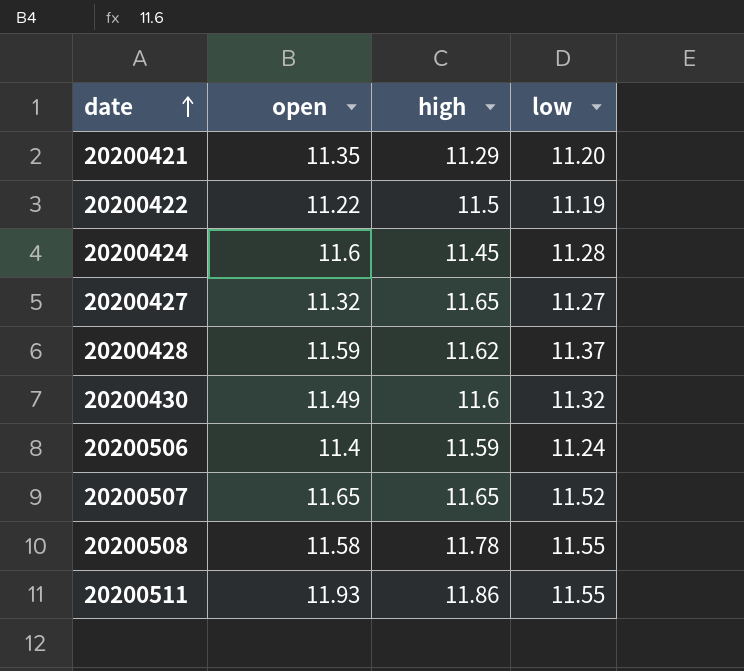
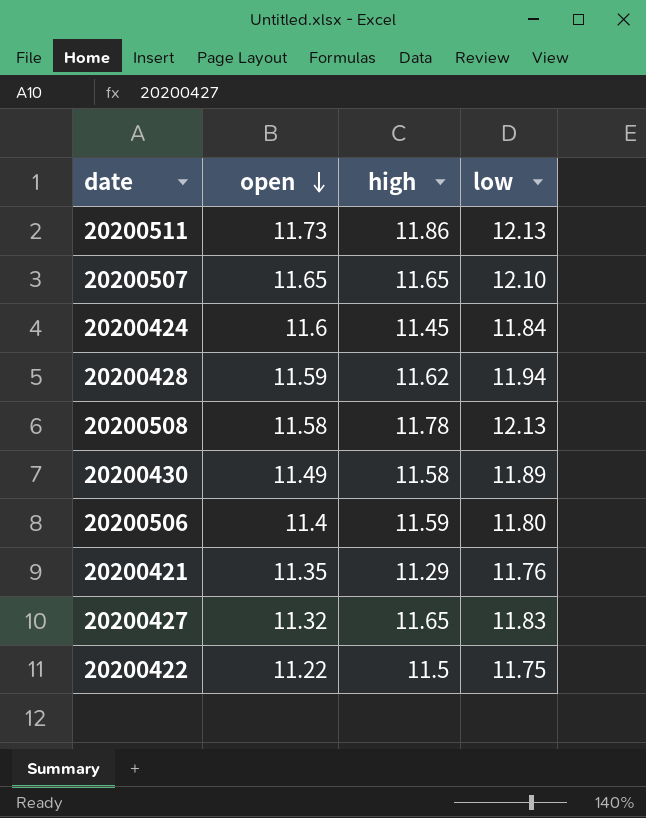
row order: date ascending -> open descending
20200511 | open: 11.93 -> 11.73
20200511 | low: 11.55 -> 12.13
20200507 | low: 11.52 -> 12.10
20200424 | low: 11.28 -> 11.84
20200428 | low: 11.37 -> 11.94
20200508 | low: 11.55 -> 12.13
20200430 | high: 11.6 -> 11.58
20200430 | low: 11.32 -> 11.89
20200506 | low: 11.24 -> 11.80
20200421 | low: 11.20 -> 11.76
20200427 | low: 11.27 -> 11.83
20200422 | low: 11.19 -> 11.75

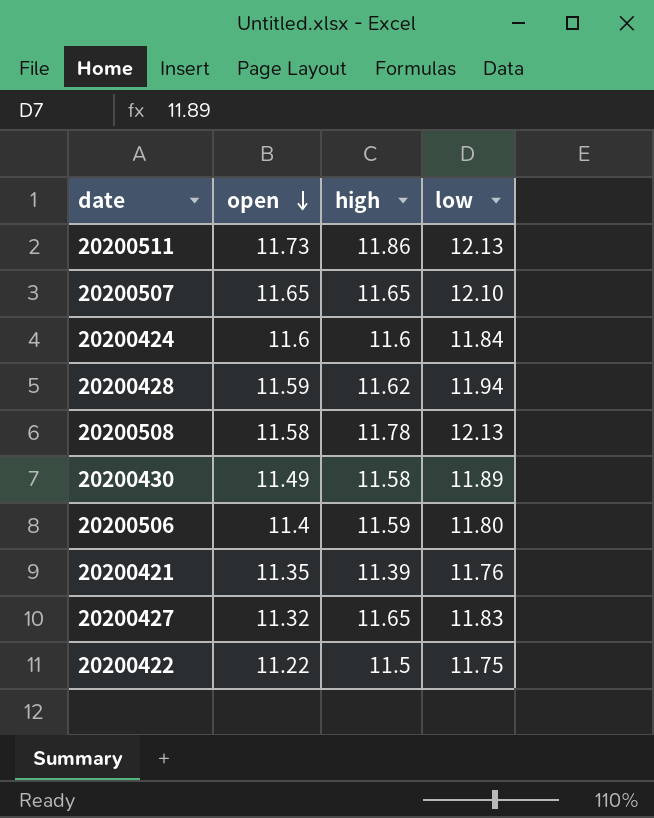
20200424 | high: 11.45 -> 11.6
20200421 | high: 11.29 -> 11.39

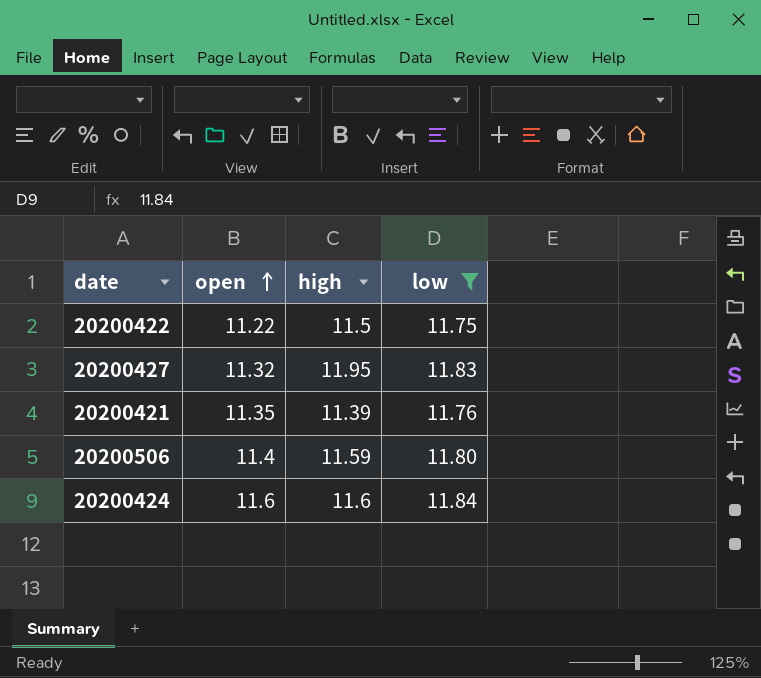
filter: none -> low <= 11.84
row order: open descending -> open ascending
20200427 | high: 11.65 -> 11.95

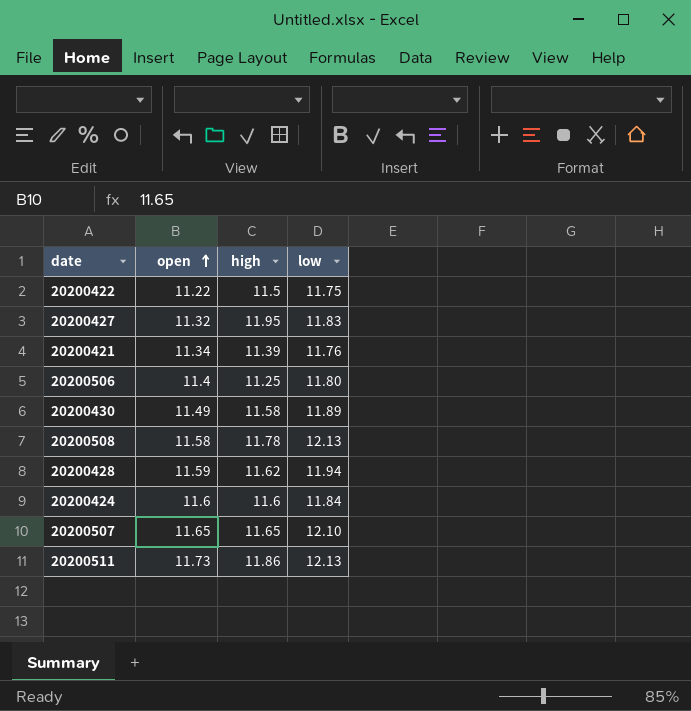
filter: low <= 11.84 -> none
20200421 | open: 11.35 -> 11.34
20200506 | high: 11.59 -> 11.25

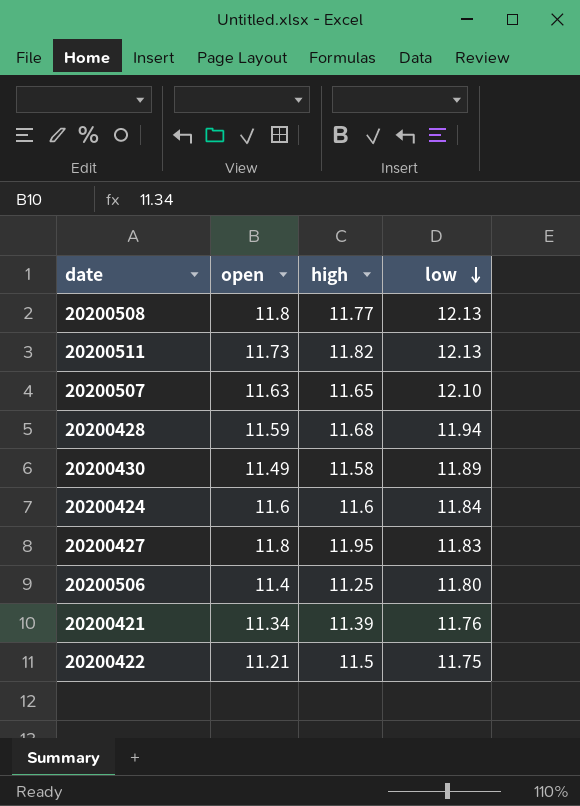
row order: open ascending -> low descending
20200508 | open: 11.58 -> 11.8
20200508 | high: 11.78 -> 11.77
20200511 | high: 11.86 -> 11.82
20200507 | open: 11.65 -> 11.63
20200428 | high: 11.62 -> 11.68
20200427 | open: 11.32 -> 11.8
20200422 | open: 11.22 -> 11.21

